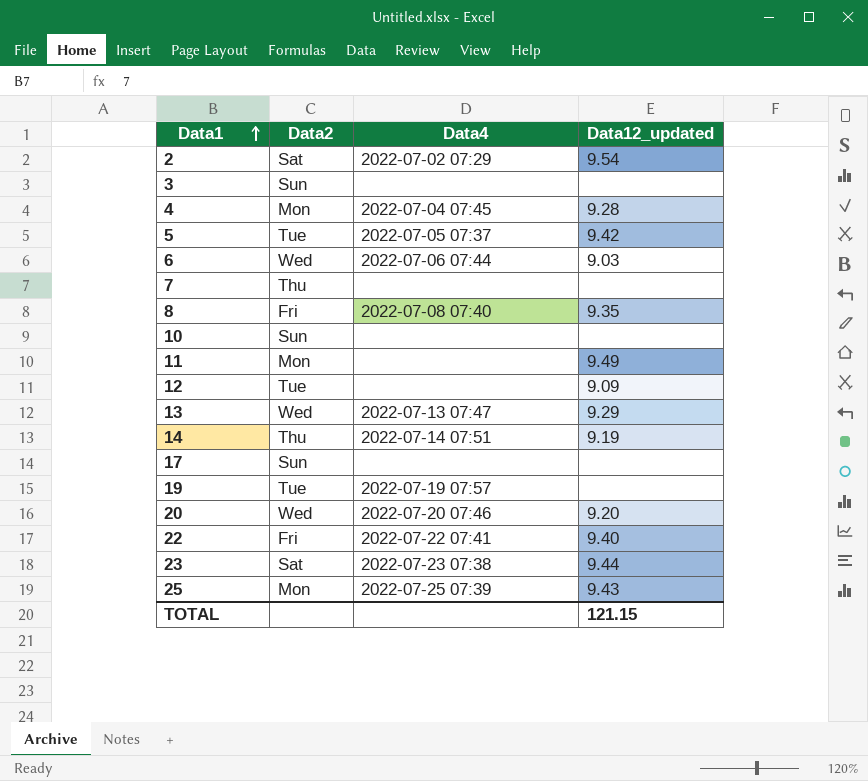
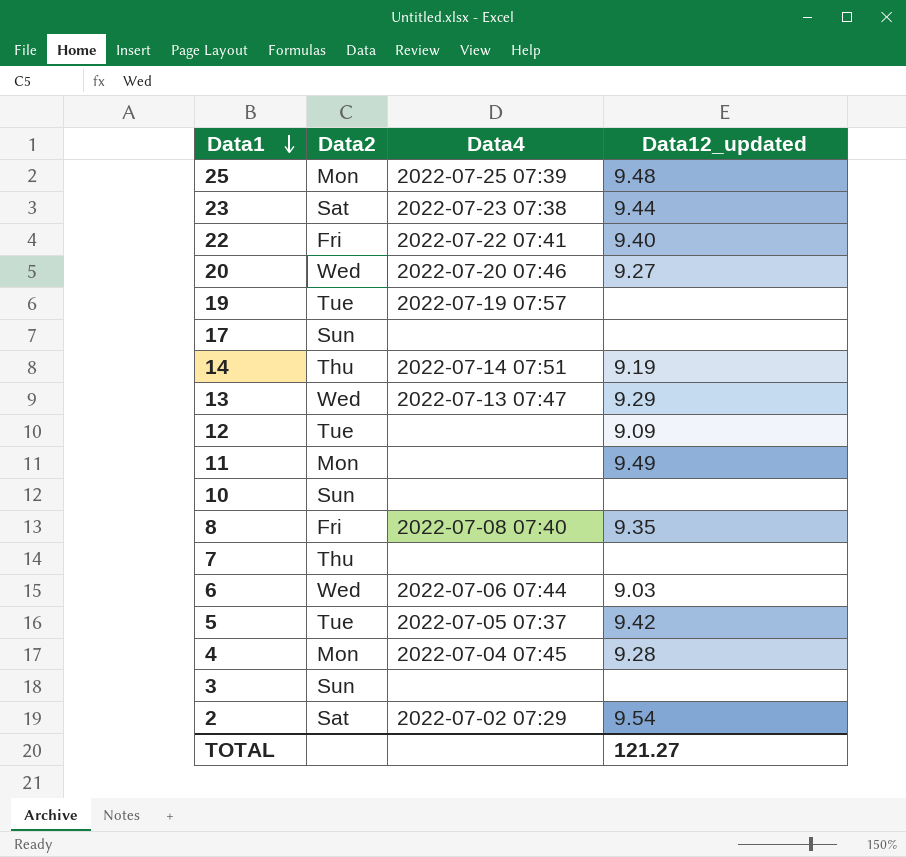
row order: Data1 ascending -> Data1 descending
25 | Data12_updated: 9.43 -> 9.48
20 | Data12_updated: 9.20 -> 9.27
TOTAL | Data12_updated: 121.15 -> 121.27

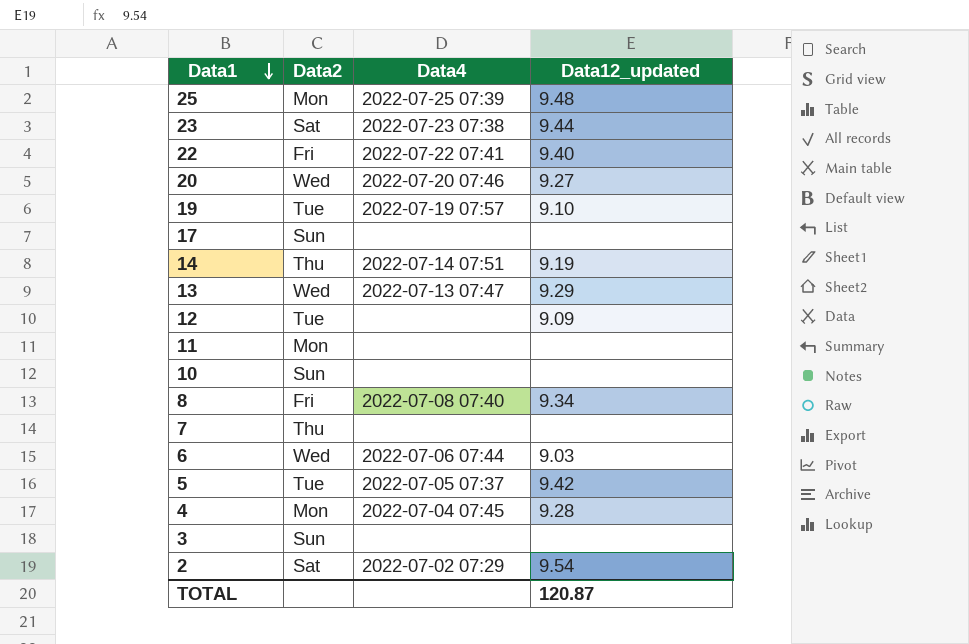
19 | Data12_updated: none -> 9.10
11 | Data12_updated: 9.49 -> none
8 | Data12_updated: 9.35 -> 9.34
TOTAL | Data12_updated: 121.27 -> 120.87

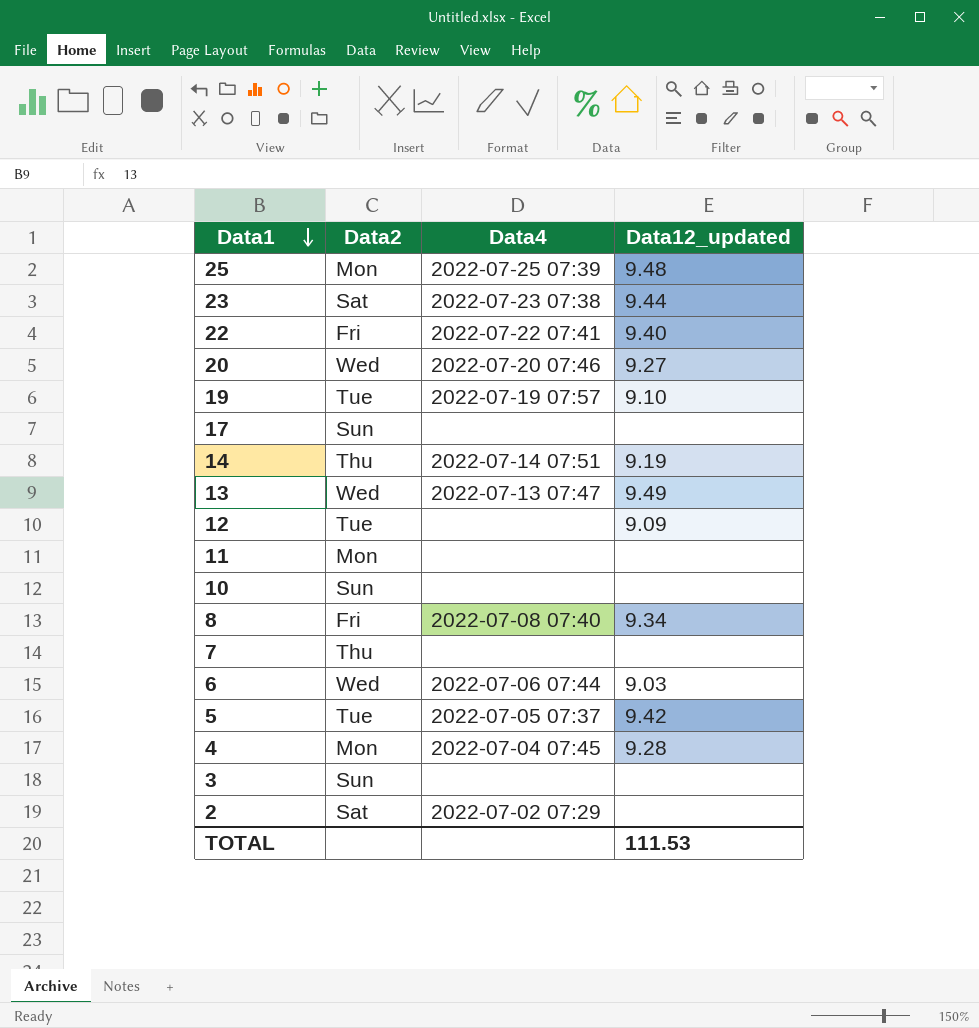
13 | Data12_updated: 9.29 -> 9.49
2 | Data12_updated: 9.54 -> none
TOTAL | Data12_updated: 120.87 -> 111.53

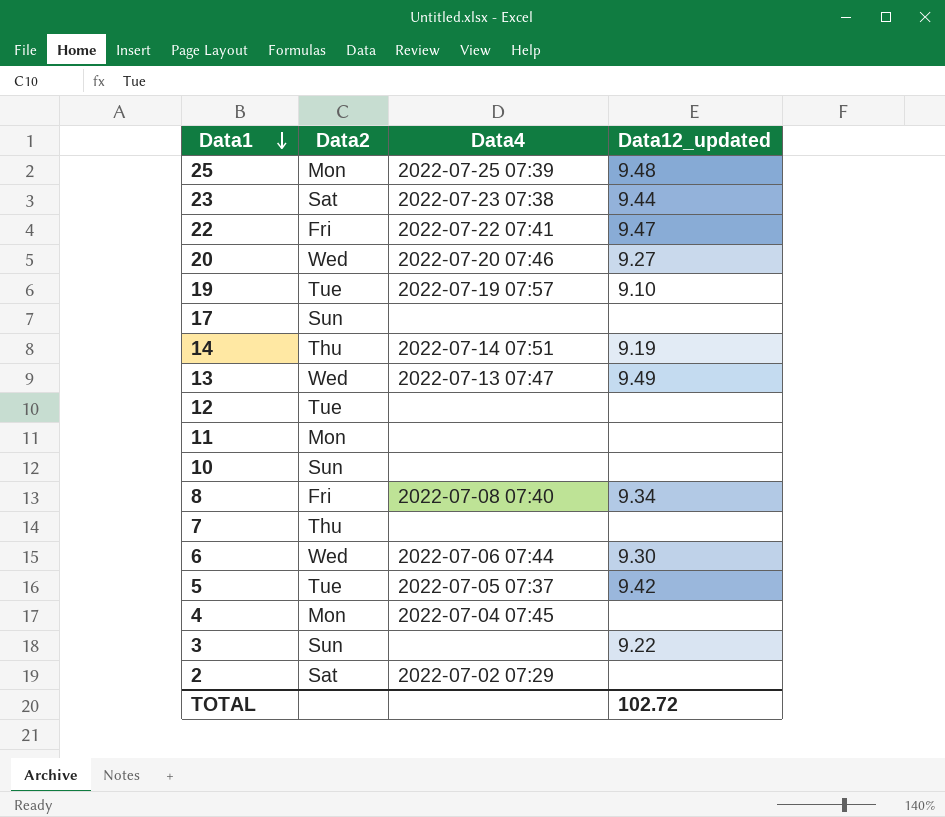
22 | Data12_updated: 9.40 -> 9.47
12 | Data12_updated: 9.09 -> none
6 | Data12_updated: 9.03 -> 9.30
4 | Data12_updated: 9.28 -> none
3 | Data12_updated: none -> 9.22
TOTAL | Data12_updated: 111.53 -> 102.72

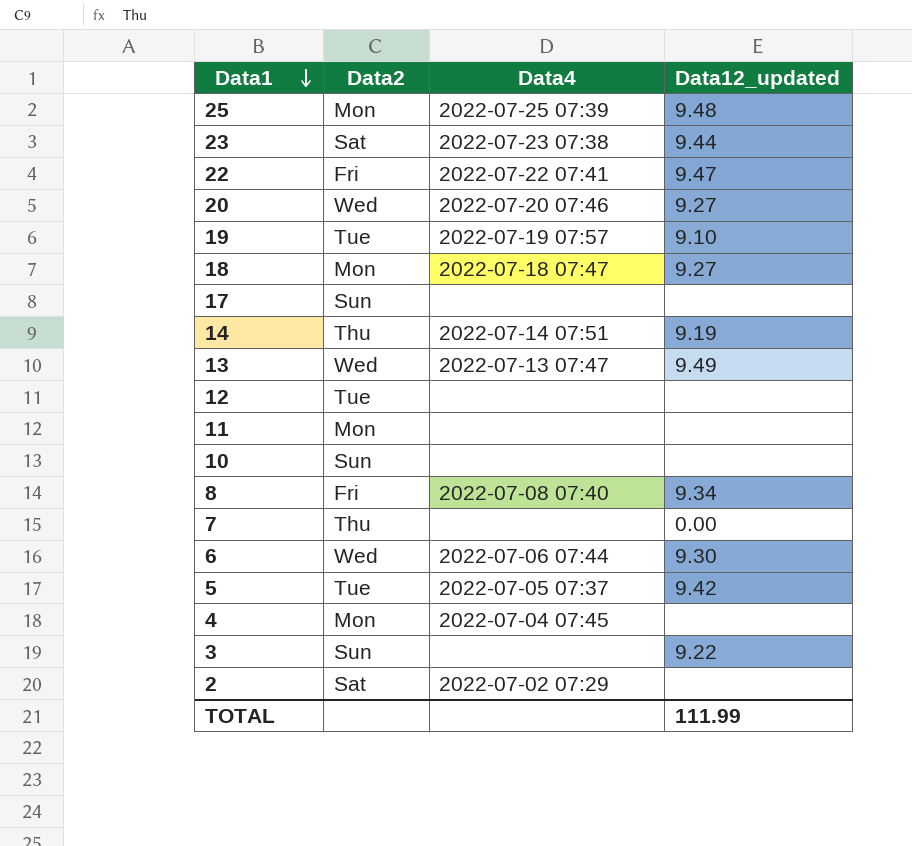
row 18: none -> Mon | 2022-07-18 07:47 | 9.27
7 | Data12_updated: none -> 0.00
TOTAL | Data12_updated: 102.72 -> 111.99

